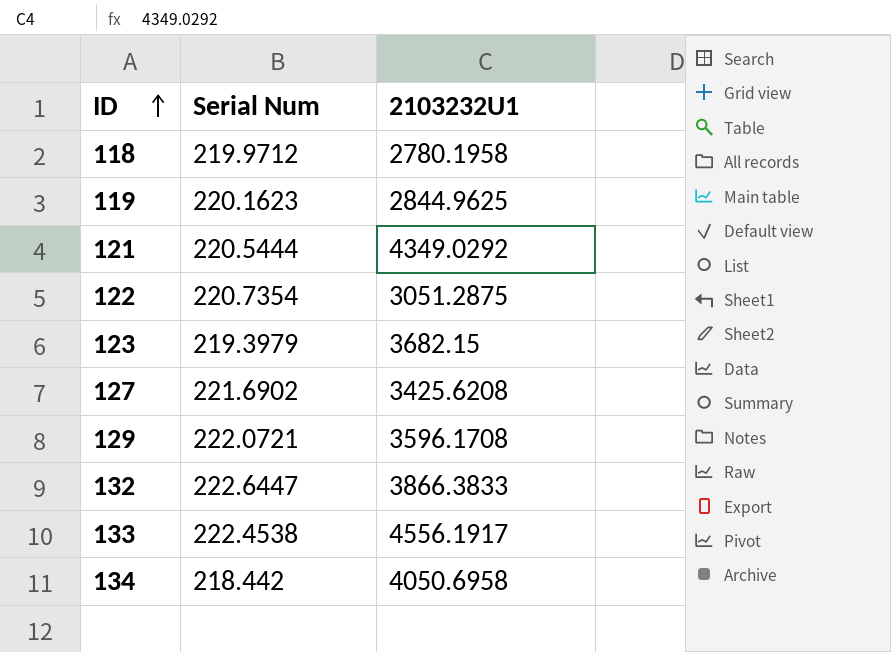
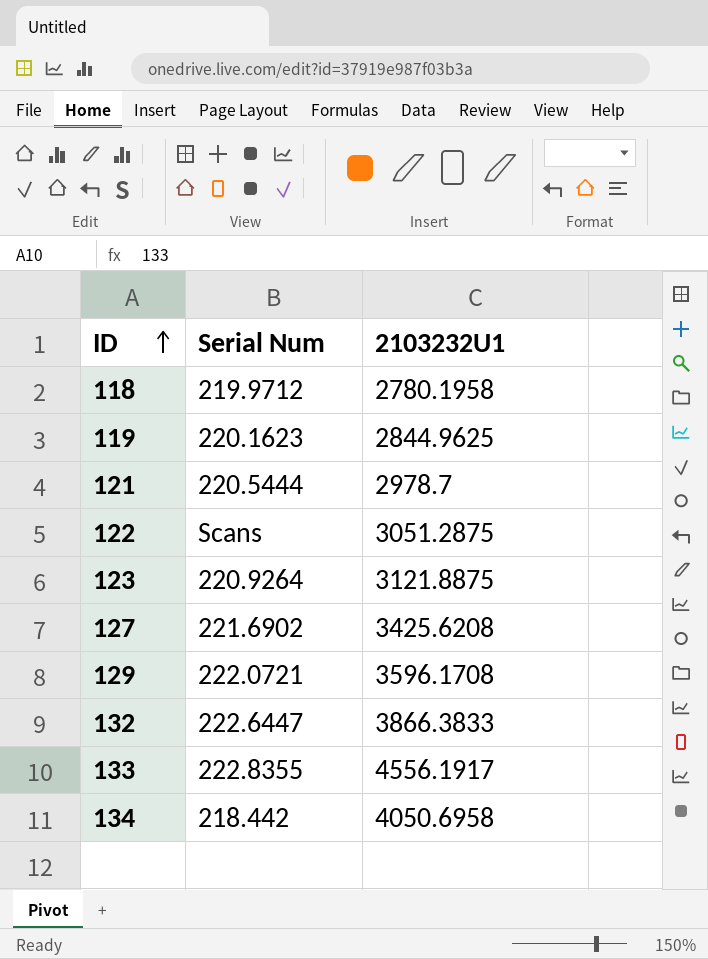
121 | 2103232U1: 4349.0292 -> 2978.7
122 | Serial Num: 220.7354 -> Scans
123 | Serial Num: 219.3979 -> 220.9264
123 | 2103232U1: 3682.15 -> 3121.8875
133 | Serial Num: 222.4538 -> 222.8355

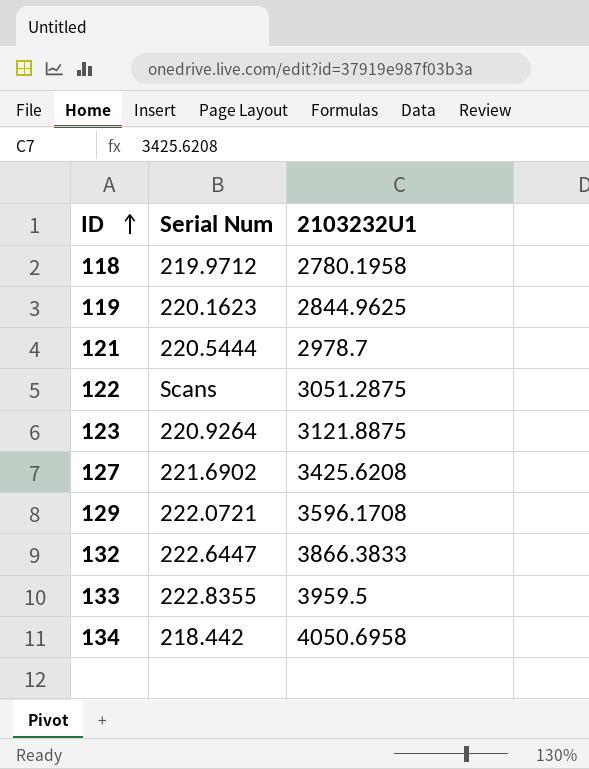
133 | 2103232U1: 4556.1917 -> 3959.5

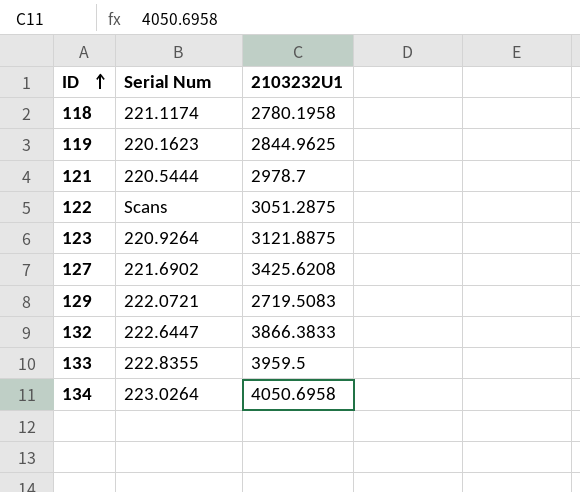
118 | Serial Num: 219.9712 -> 221.1174
129 | 2103232U1: 3596.1708 -> 2719.5083
134 | Serial Num: 218.442 -> 223.0264

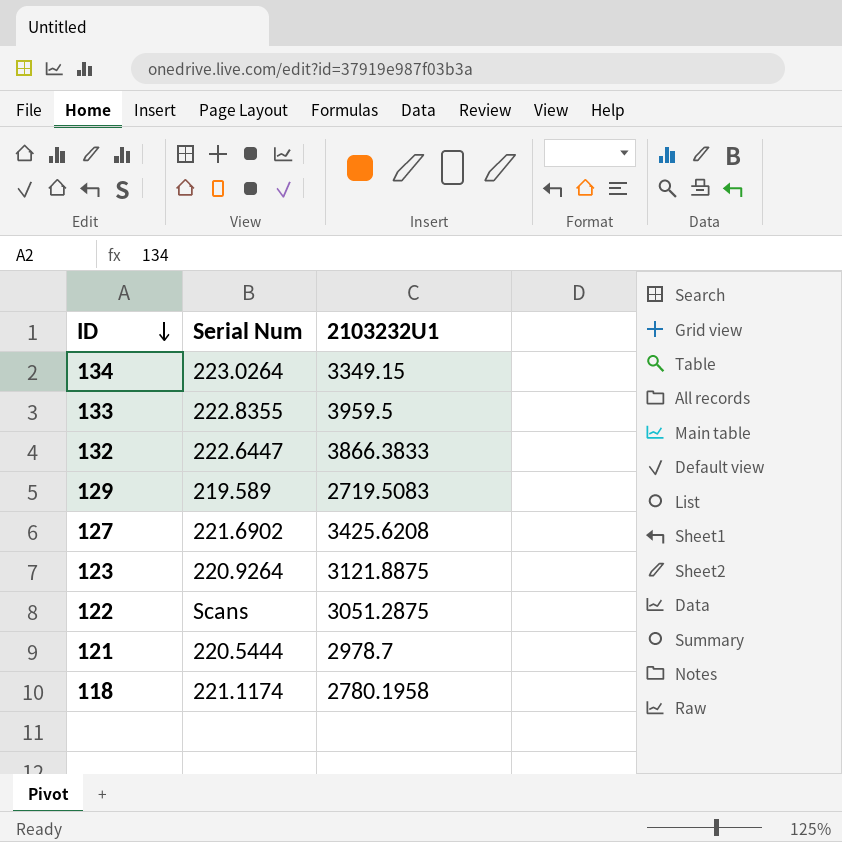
row order: ID ascending -> ID descending
row 119: 220.1623 | 2844.9625 -> none
134 | 2103232U1: 4050.6958 -> 3349.15
129 | Serial Num: 222.0721 -> 219.589

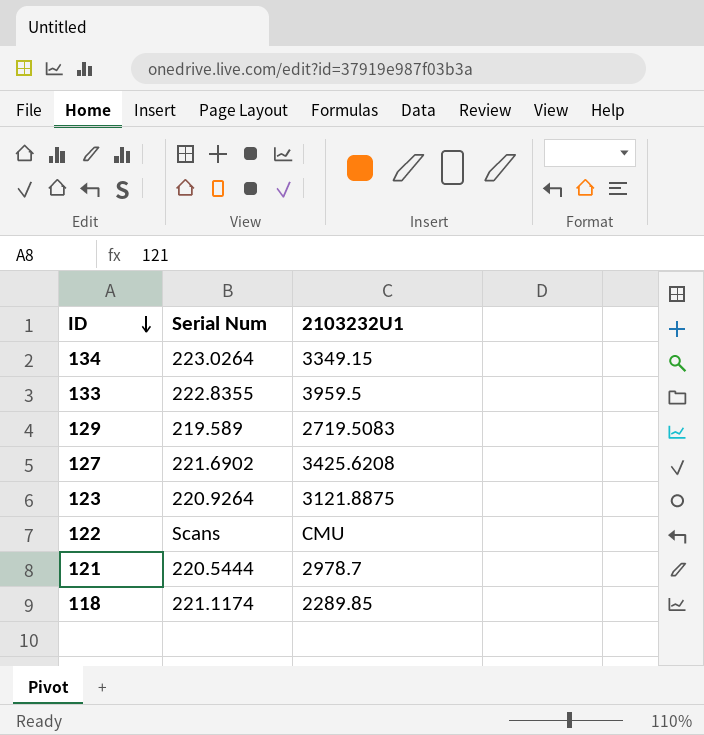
row 132: 222.6447 | 3866.3833 -> none
122 | 2103232U1: 3051.2875 -> CMU
118 | 2103232U1: 2780.1958 -> 2289.85

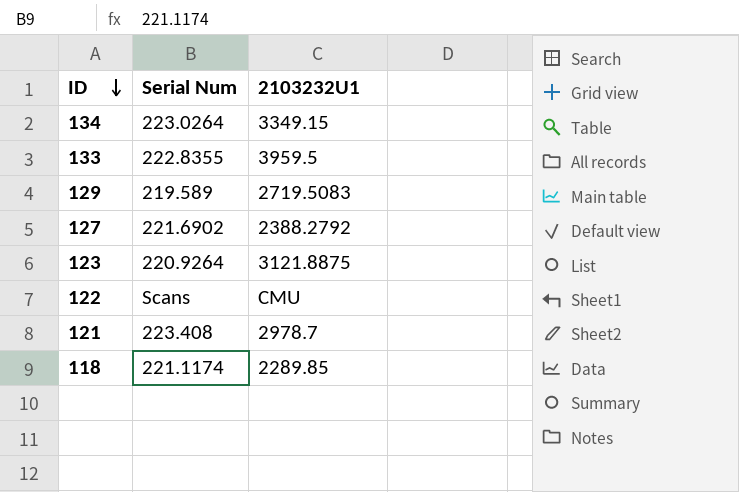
127 | 2103232U1: 3425.6208 -> 2388.2792
121 | Serial Num: 220.5444 -> 223.408

